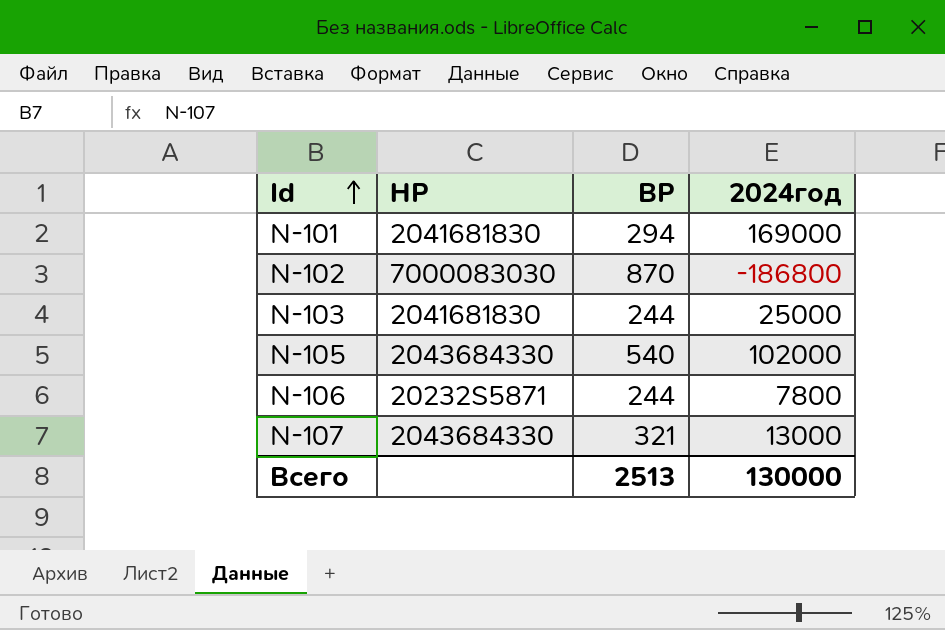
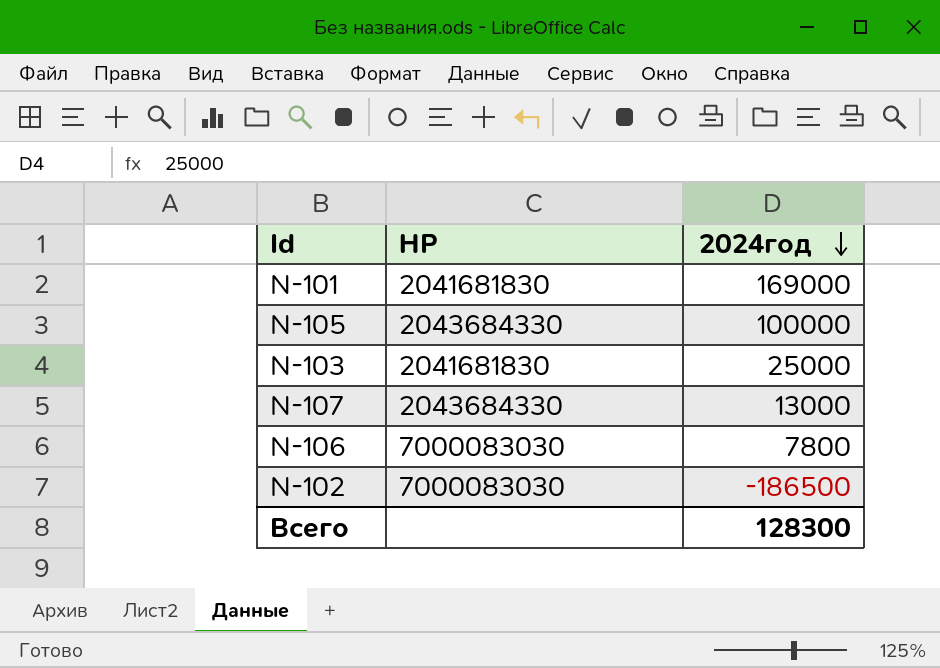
row order: Id ascending -> 2024год descending
column ВР | position: 3 -> none
N-105 | 2024год: 102000 -> 100000
N-106 | НР: 20232S5871 -> 7000083030
N-102 | 2024год: -186800 -> -186500
Всего | 2024год: 130000 -> 128300

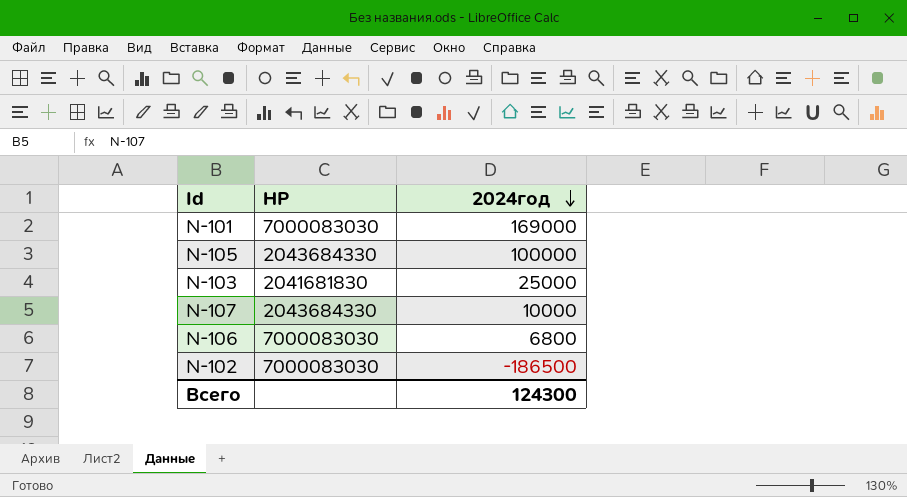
N-101 | НР: 2041681830 -> 7000083030
N-107 | 2024год: 13000 -> 10000
N-106 | 2024год: 7800 -> 6800
Всего | 2024год: 128300 -> 124300

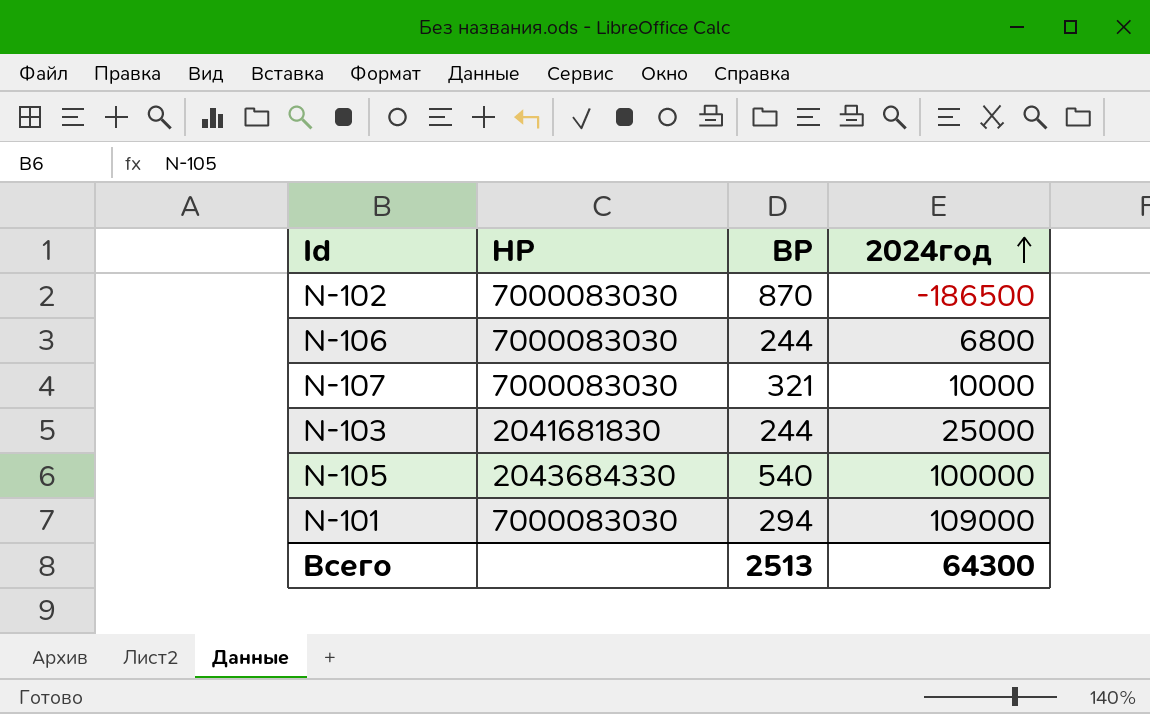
row order: 2024год descending -> 2024год ascending
column ВР | position: none -> 3
N-107 | НР: 2043684330 -> 7000083030
N-101 | 2024год: 169000 -> 109000
Всего | 2024год: 124300 -> 64300

